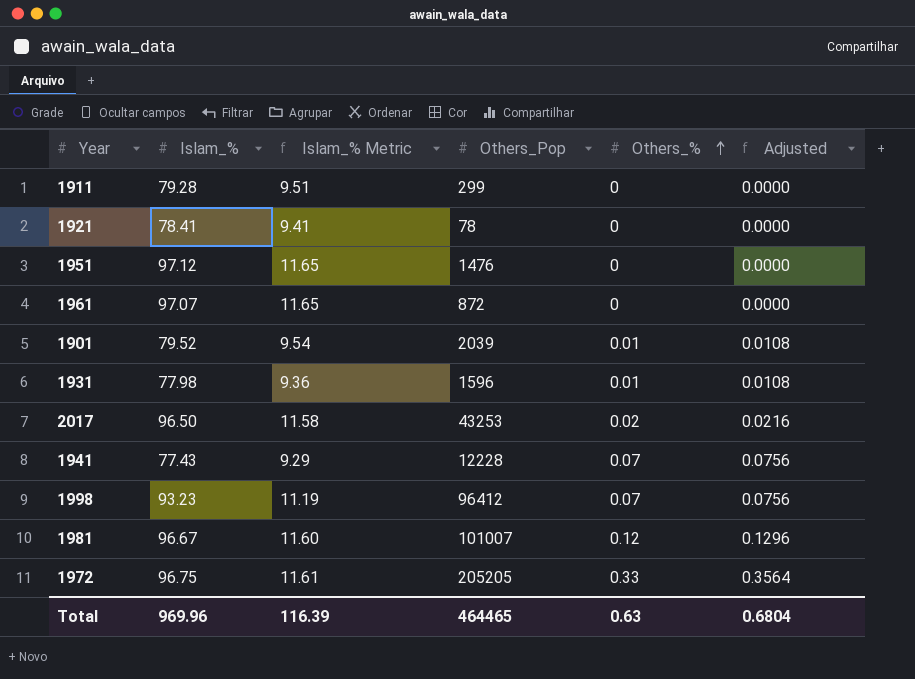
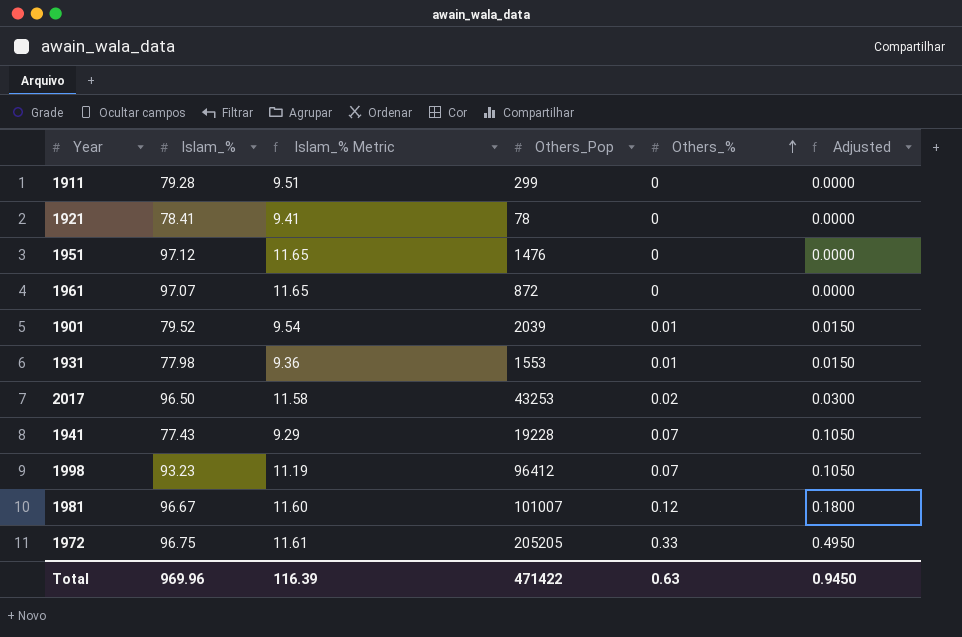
column Adjusted | formula: [Others_%] * 1.08 -> [Others_%] * 1.5
1931 | Others_Pop: 1596 -> 1553
1941 | Others_Pop: 12228 -> 19228
Total | Others_Pop: 464465 -> 471422
Total | Adjusted: 0.6804 -> 0.9450

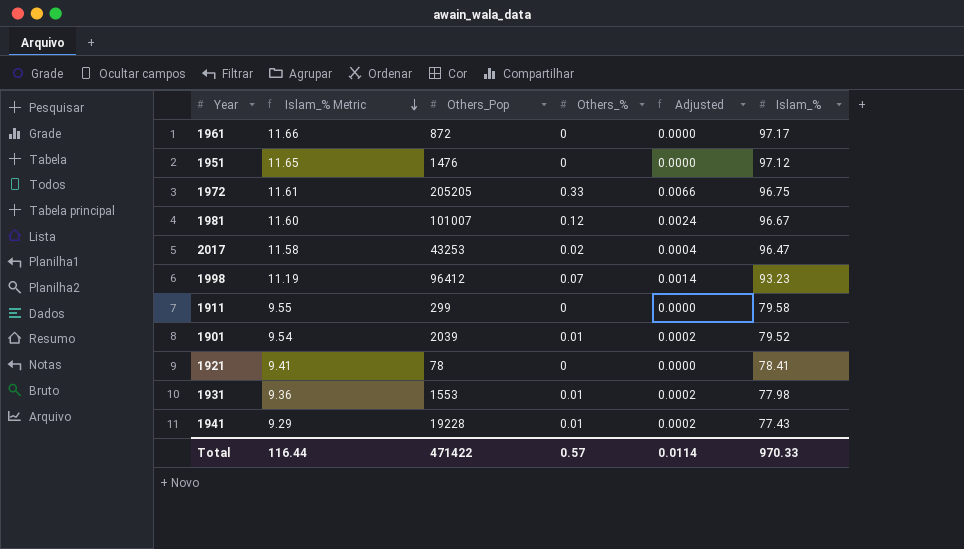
row order: Others_% ascending -> Islam_% Metric descending
column Adjusted | formula: [Others_%] * 1.5 -> [Others_%] * 0.02
column Islam_% | position: 2 -> 6
1961 | Islam_% Metric: 11.65 -> 11.66
1961 | Islam_%: 97.07 -> 97.17
2017 | Islam_%: 96.50 -> 96.47
1911 | Islam_% Metric: 9.51 -> 9.55
1911 | Islam_%: 79.28 -> 79.58
1941 | Others_%: 0.07 -> 0.01
Total | Islam_% Metric: 116.39 -> 116.44
Total | Others_%: 0.63 -> 0.57
Total | Adjusted: 0.9450 -> 0.0114
Total | Islam_%: 969.96 -> 970.33

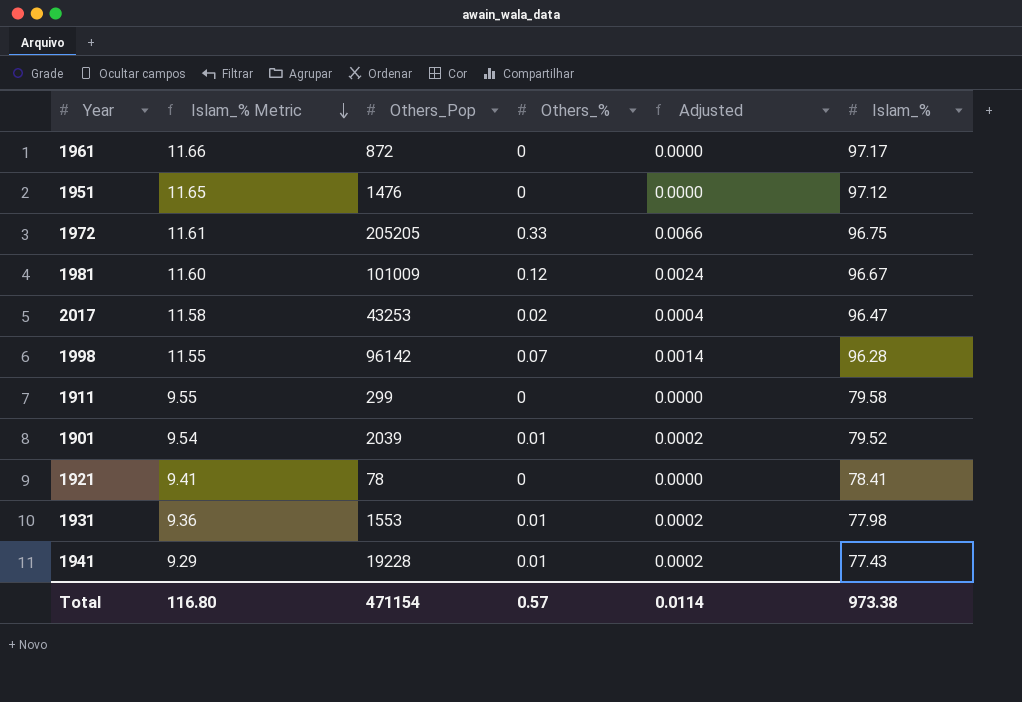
1981 | Others_Pop: 101007 -> 101009
1998 | Islam_% Metric: 11.19 -> 11.55
1998 | Others_Pop: 96412 -> 96142
1998 | Islam_%: 93.23 -> 96.28
Total | Islam_% Metric: 116.44 -> 116.80
Total | Others_Pop: 471422 -> 471154
Total | Islam_%: 970.33 -> 973.38

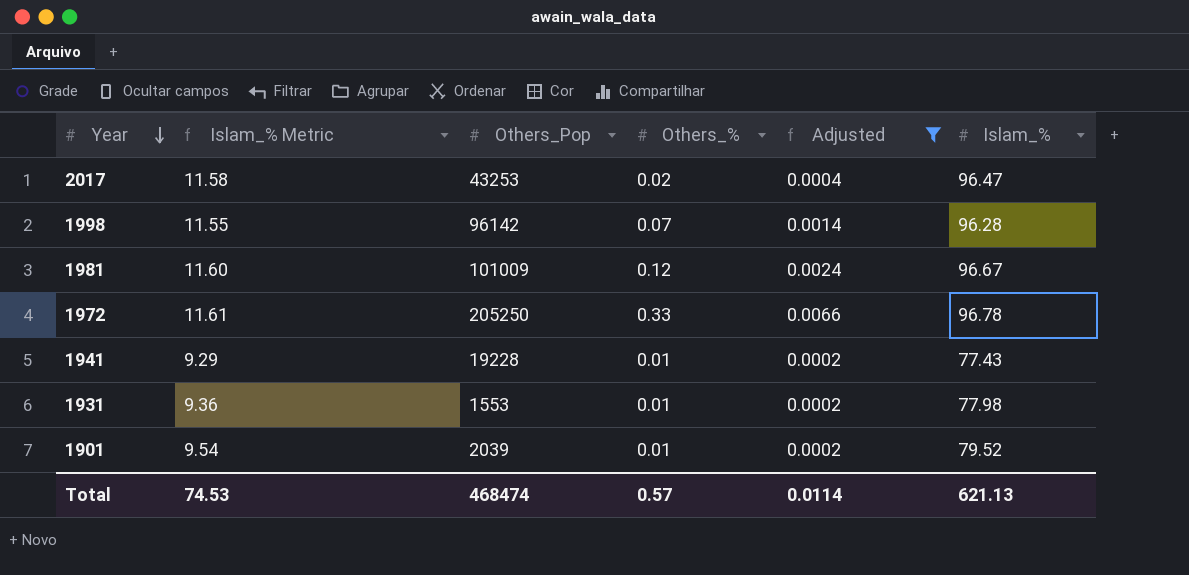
filter: none -> Adjusted != 0.0000
row order: Islam_% Metric descending -> Year descending
1972 | Others_Pop: 205205 -> 205250
1972 | Islam_%: 96.75 -> 96.78
Total | Islam_% Metric: 116.80 -> 74.53
Total | Others_Pop: 471154 -> 468474
Total | Islam_%: 973.38 -> 621.13

